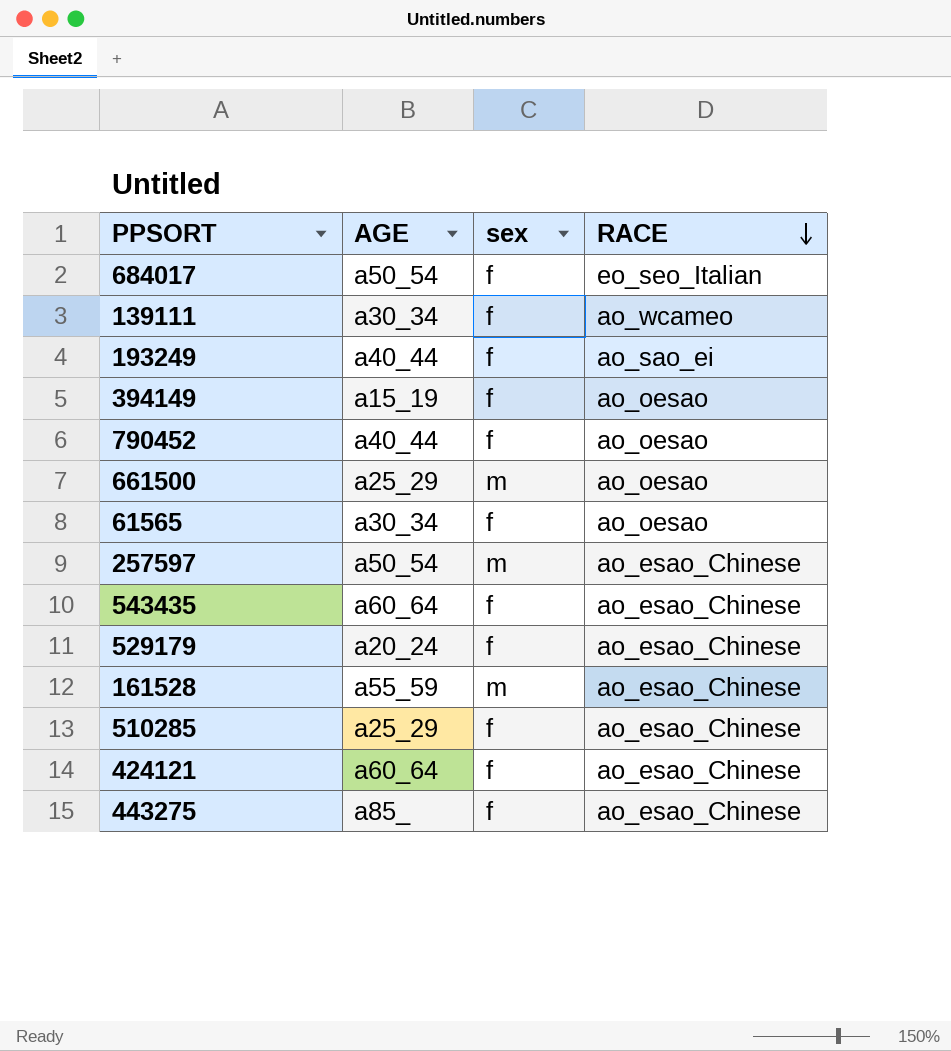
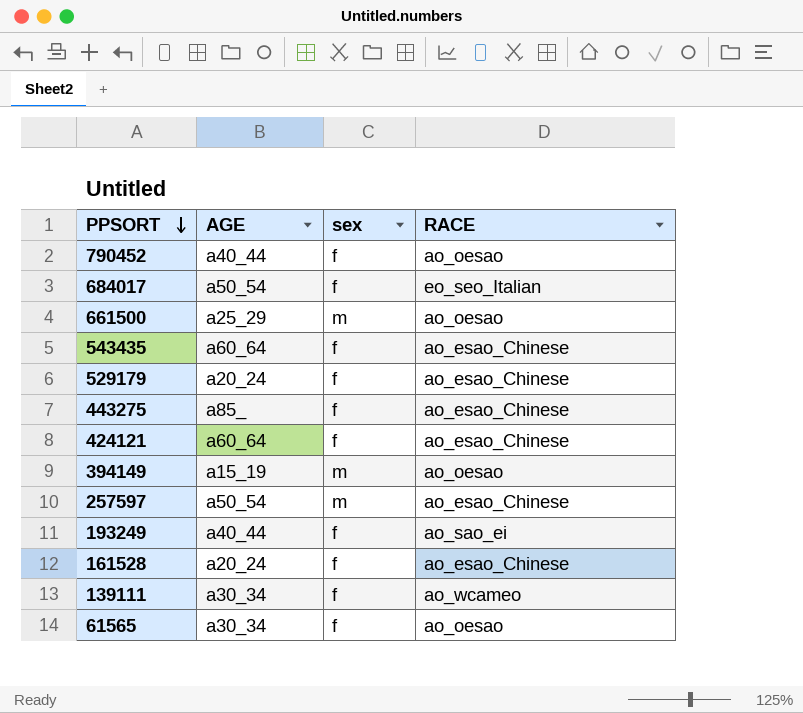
row order: RACE descending -> PPSORT descending
row 510285: a25_29 | f | ao_esao_Chinese -> none
394149 | sex: f -> m
161528 | AGE: a55_59 -> a20_24
161528 | sex: m -> f

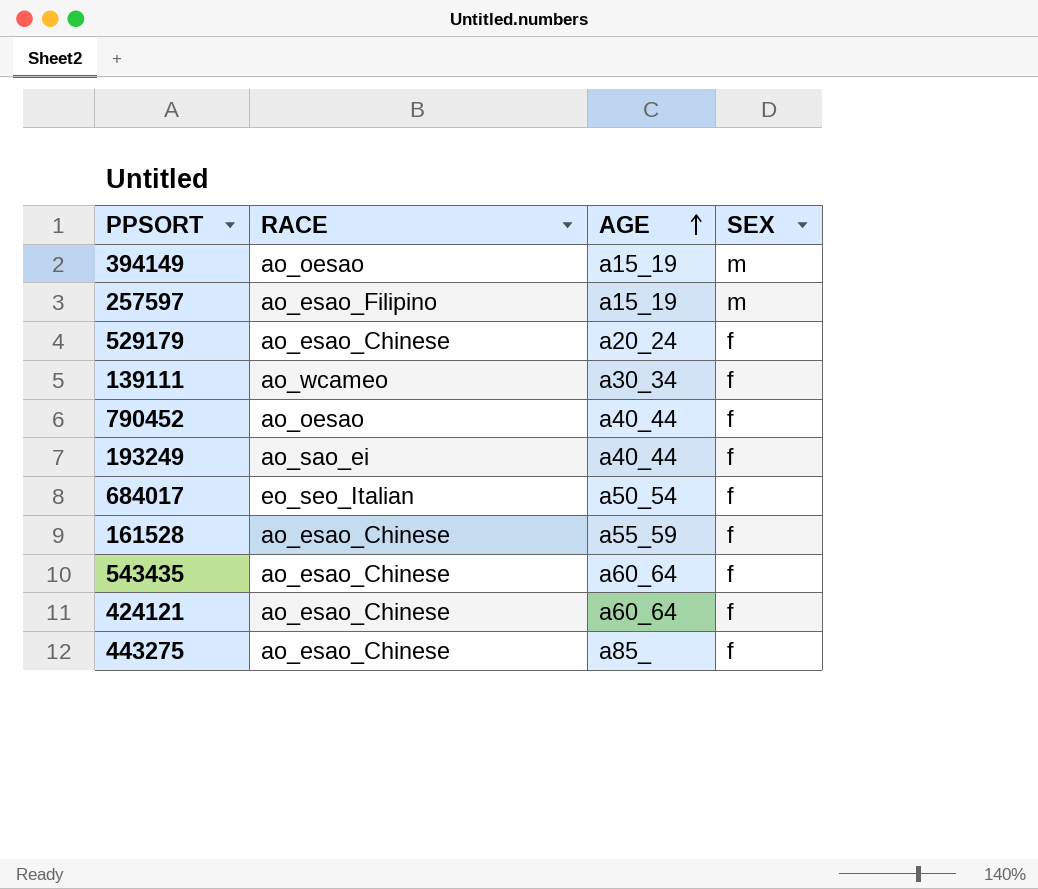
row order: PPSORT descending -> AGE ascending
column RACE | position: 4 -> 2
column name: sex -> SEX
row 661500: a25_29 | m | ao_oesao -> none
row 61565: a30_34 | f | ao_oesao -> none
257597 | RACE: ao_esao_Chinese -> ao_esao_Filipino
257597 | AGE: a50_54 -> a15_19
161528 | AGE: a20_24 -> a55_59

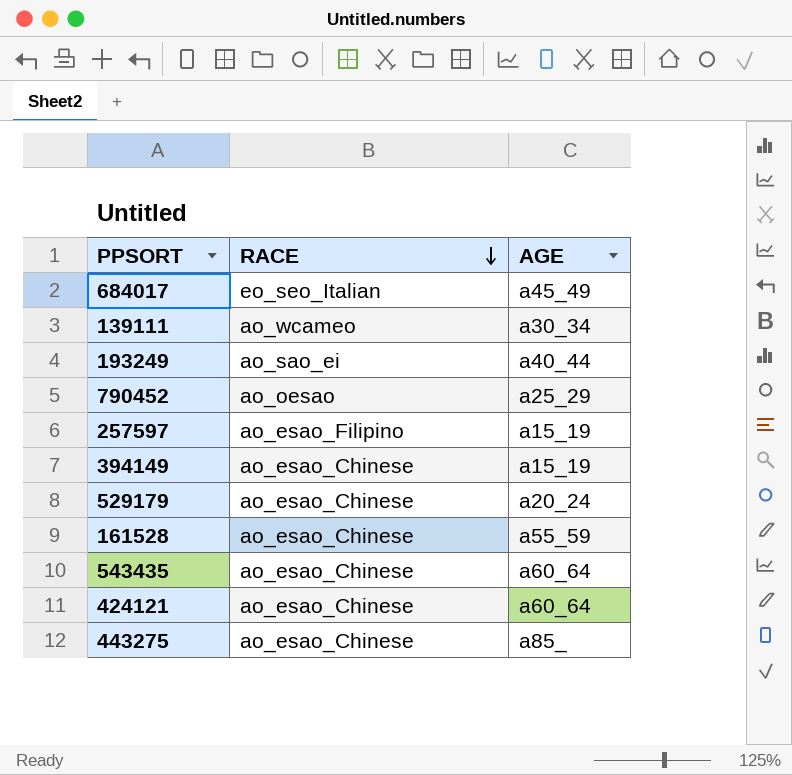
row order: AGE ascending -> RACE descending
column SEX | position: 4 -> none
684017 | AGE: a50_54 -> a45_49
790452 | AGE: a40_44 -> a25_29
394149 | RACE: ao_oesao -> ao_esao_Chinese

